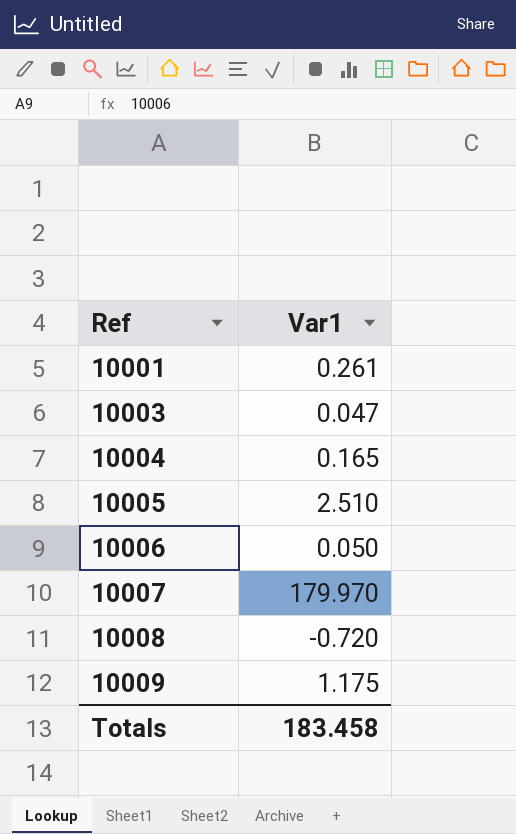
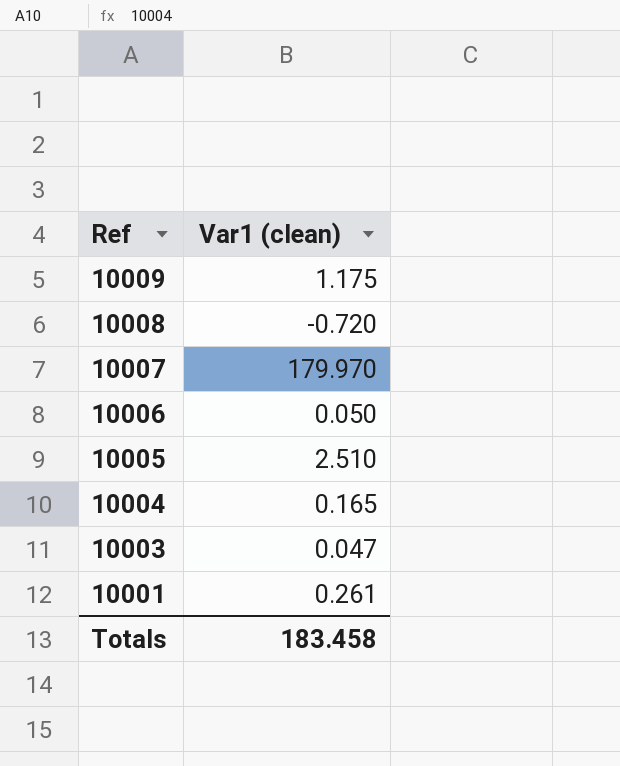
row order: Ref ascending -> Ref descending
column name: Var1 -> Var1 (clean)

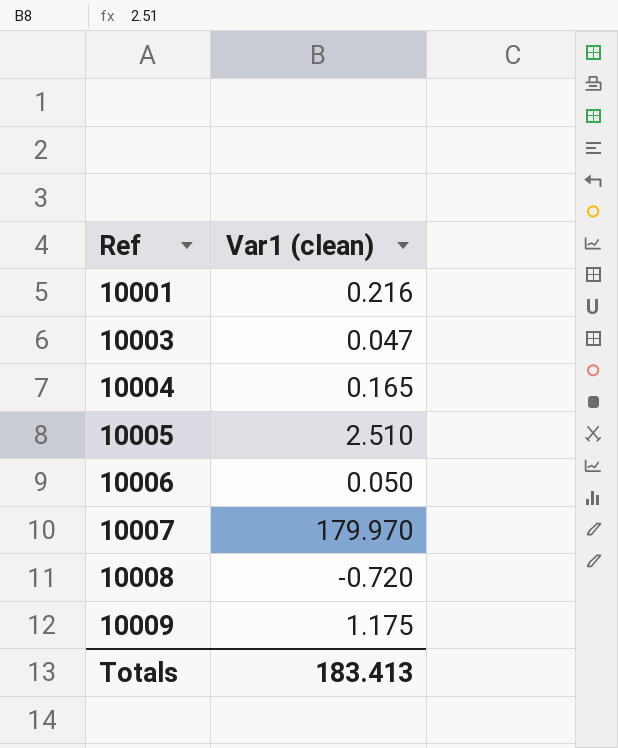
row order: Ref descending -> Ref ascending
10001 | Var1 (clean): 0.261 -> 0.216
Totals | Var1 (clean): 183.458 -> 183.413

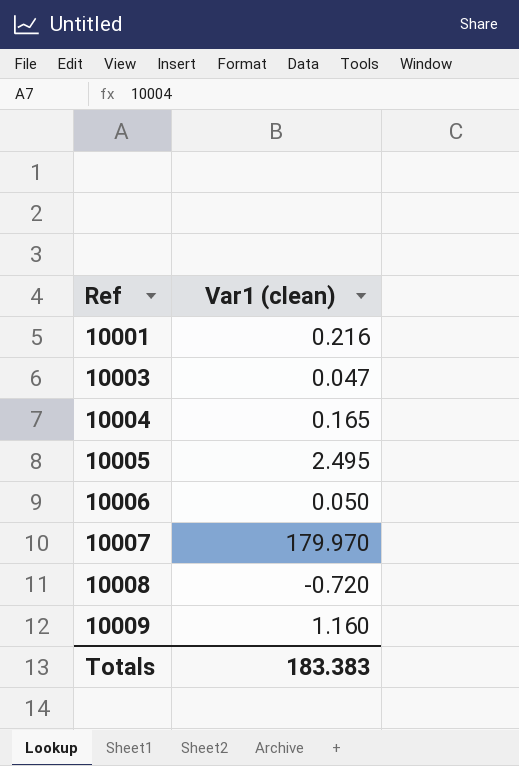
10005 | Var1 (clean): 2.510 -> 2.495
10009 | Var1 (clean): 1.175 -> 1.160
Totals | Var1 (clean): 183.413 -> 183.383

